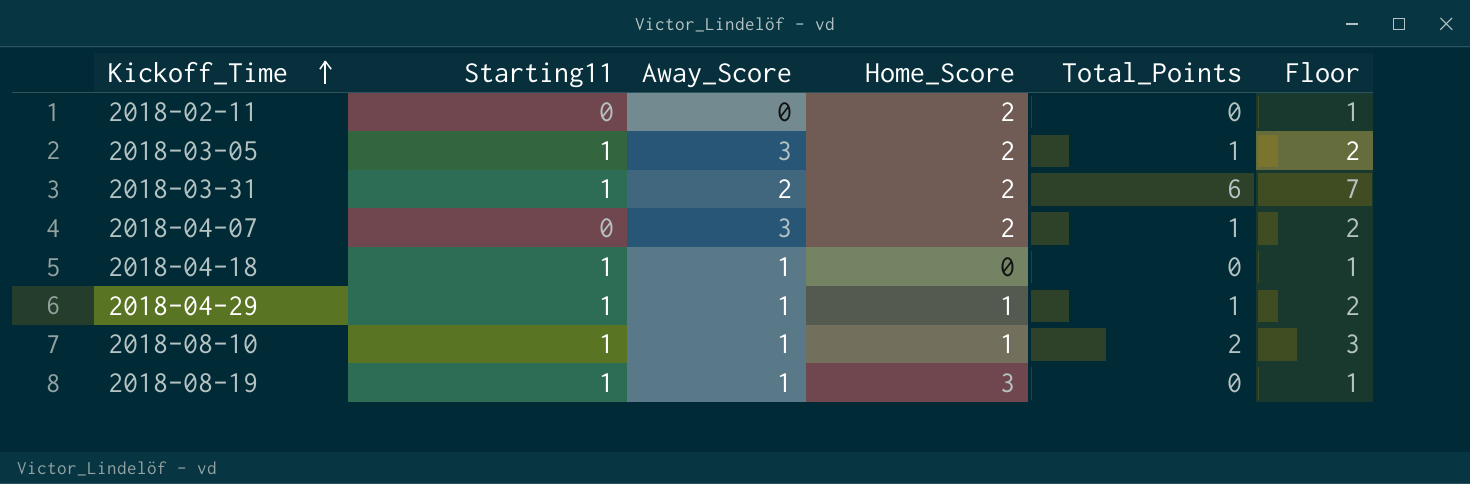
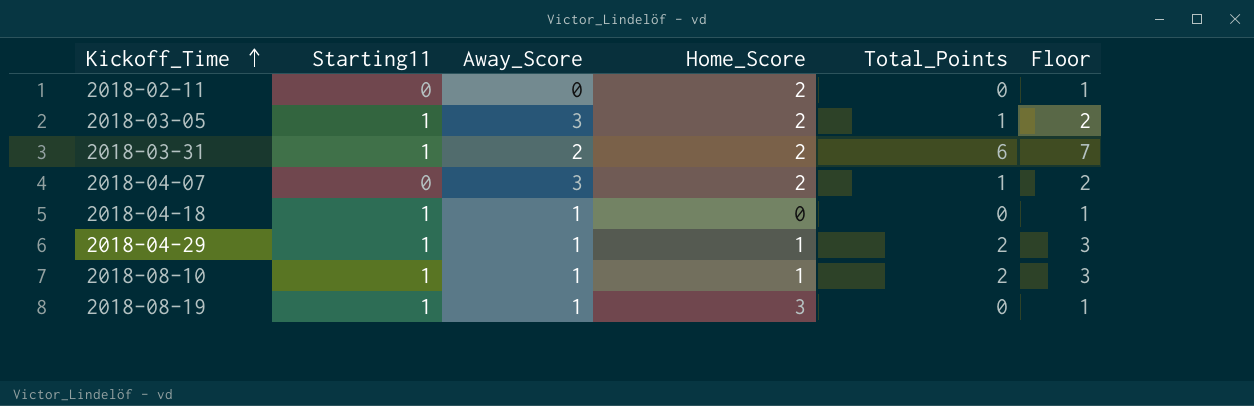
2018-04-29 | Total_Points: 1 -> 2
2018-04-29 | Floor: 2 -> 3

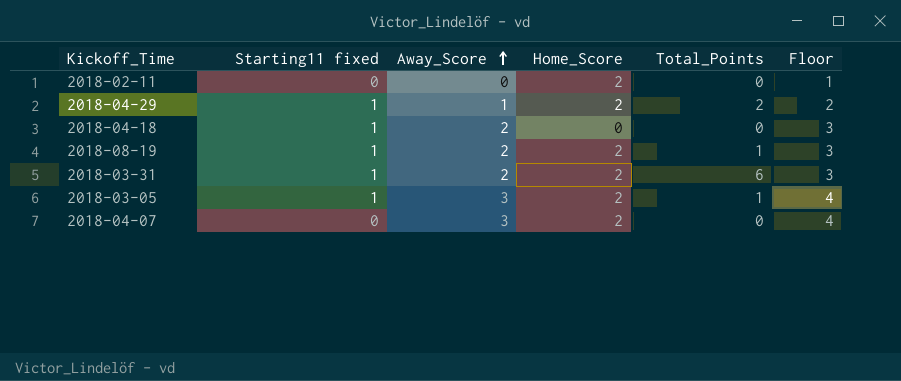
row order: Kickoff_Time ascending -> Away_Score ascending
column name: Starting11 -> Starting11 fixed
column Floor | formula: [Total_Points] + 1 -> [Away_Score] + 1
row 2018-08-10: 1 | 1 | 1 | 2 | 3 -> none
2018-04-29 | Home_Score: 1 -> 2
2018-04-18 | Away_Score: 1 -> 2
2018-08-19 | Away_Score: 1 -> 2
2018-08-19 | Home_Score: 3 -> 2
2018-08-19 | Total_Points: 0 -> 1
2018-04-07 | Total_Points: 1 -> 0

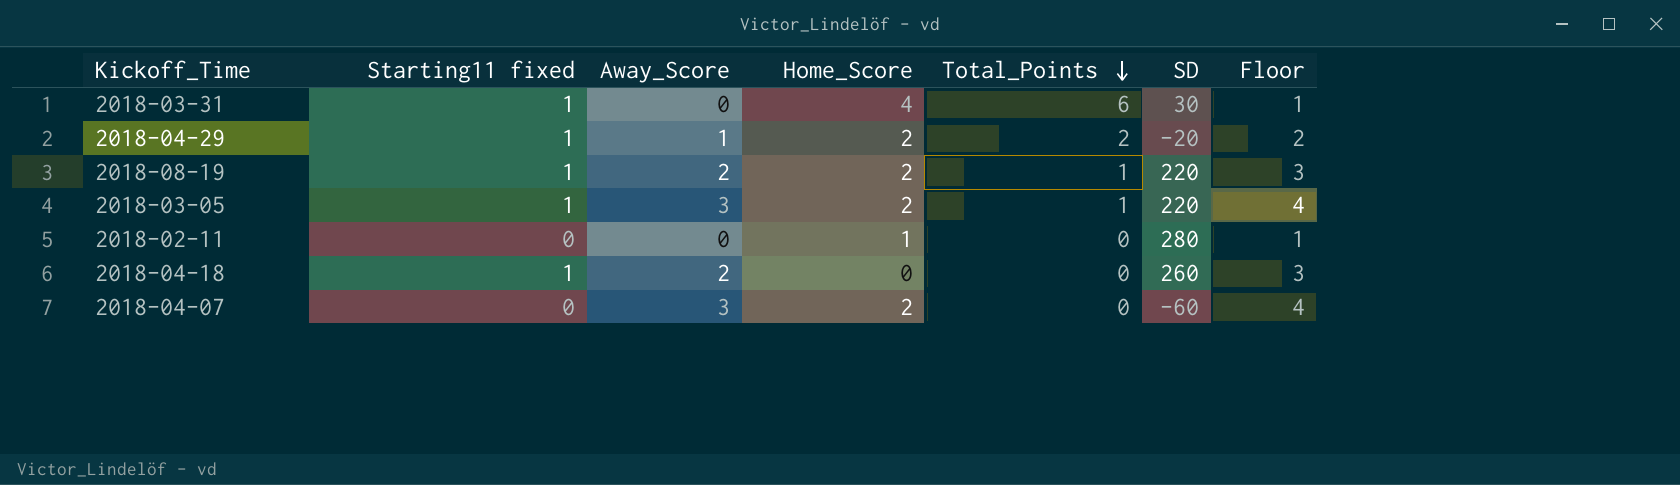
row order: Away_Score ascending -> Total_Points descending
column SD | position: none -> 6
2018-03-31 | Away_Score: 2 -> 0
2018-03-31 | Home_Score: 2 -> 4
2018-03-31 | Floor: 3 -> 1
2018-02-11 | Home_Score: 2 -> 1

